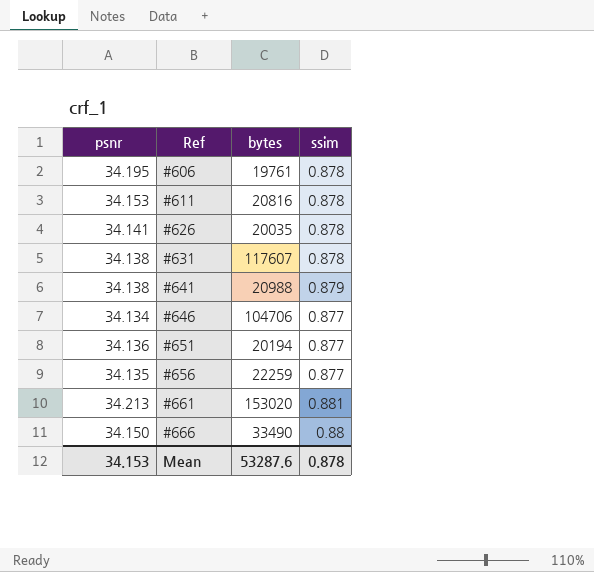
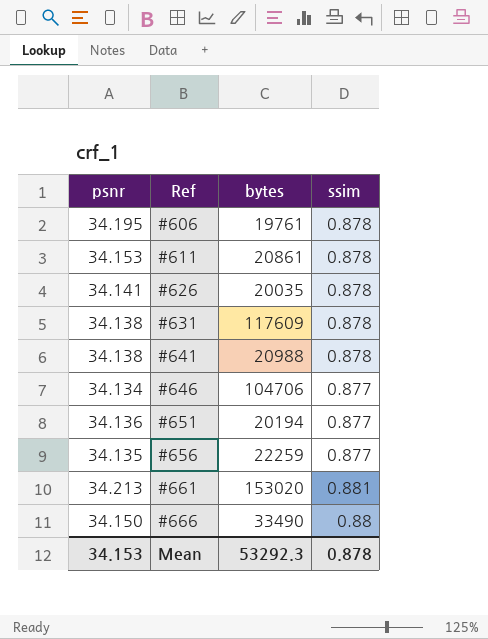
#611 | bytes: 20816 -> 20861
#631 | bytes: 117607 -> 117609
#641 | ssim: 0.879 -> 0.878
Mean | bytes: 53287.6 -> 53292.3

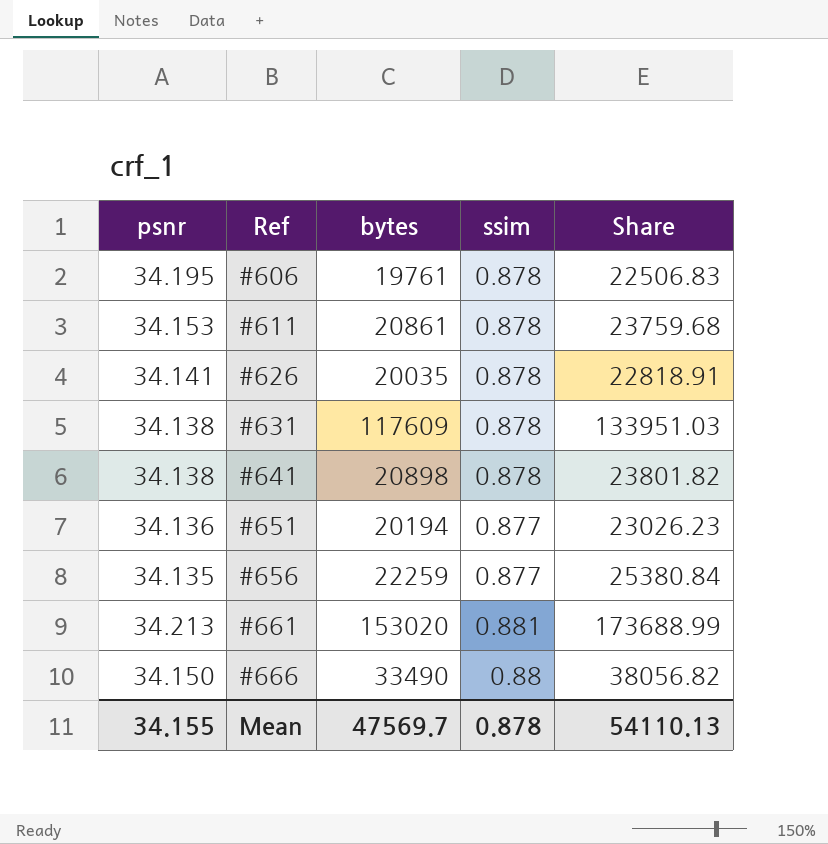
column Share | formula: none -> [bytes] / [ssim]
row #646: 34.134 | 104706 | 0.877 -> none
#641 | bytes: 20988 -> 20898
Mean | psnr: 34.153 -> 34.155
Mean | bytes: 53292.3 -> 47569.7

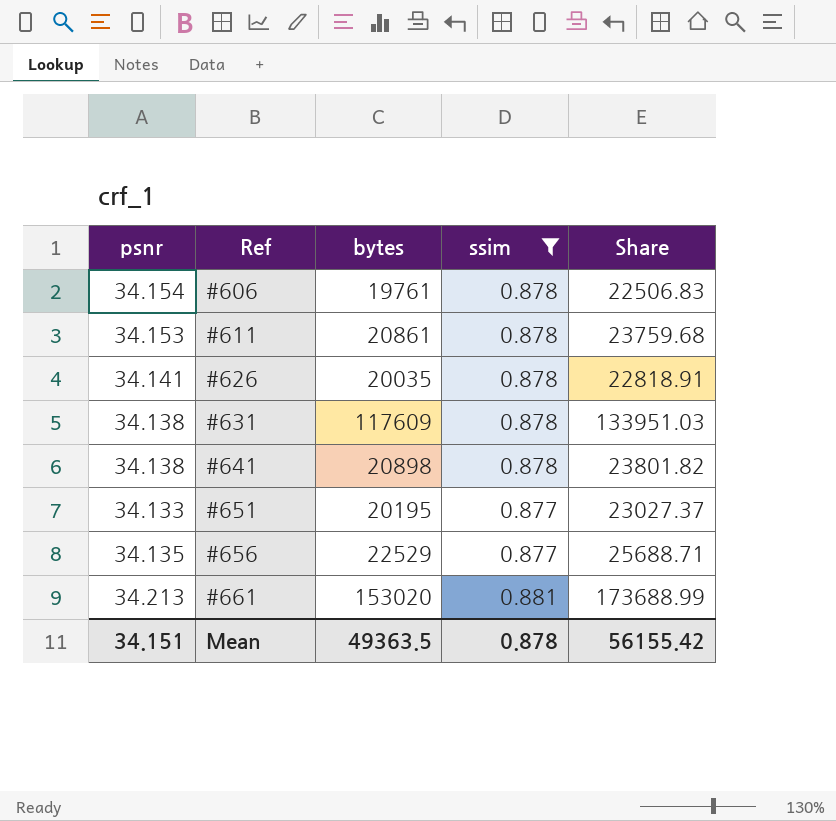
filter: none -> ssim != 0.88
#606 | psnr: 34.195 -> 34.154
#651 | psnr: 34.136 -> 34.133
#651 | bytes: 20194 -> 20195
#651 | Share: 23026.23 -> 23027.37
#656 | bytes: 22259 -> 22529
#656 | Share: 25380.84 -> 25688.71
Mean | psnr: 34.155 -> 34.151
Mean | bytes: 47569.7 -> 49363.5
Mean | Share: 54110.13 -> 56155.42

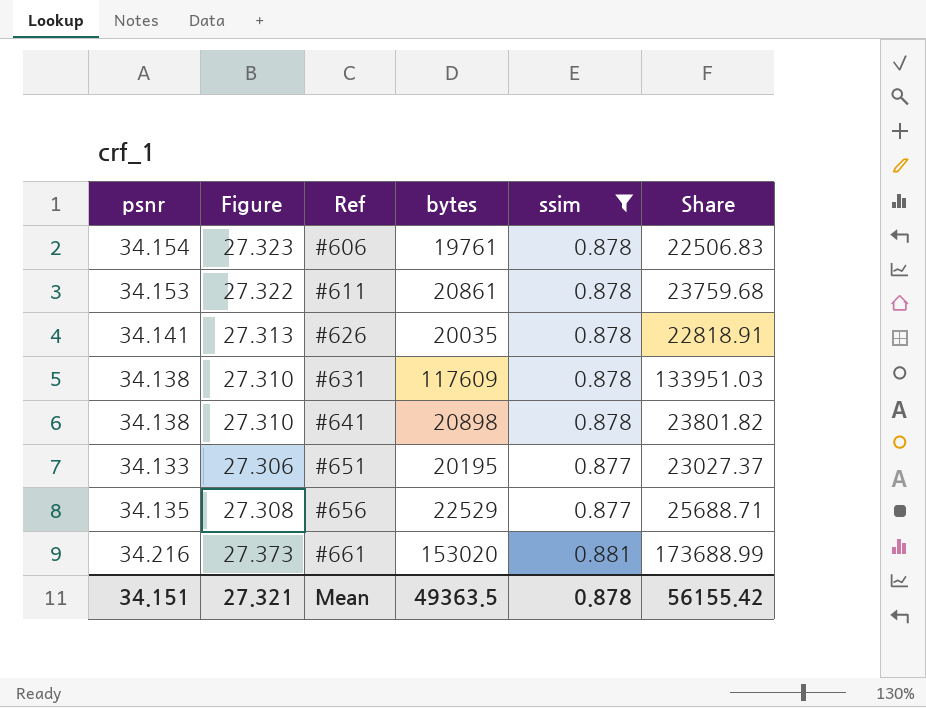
column Figure | formula: none -> [psnr] * 0.8
#661 | psnr: 34.213 -> 34.216

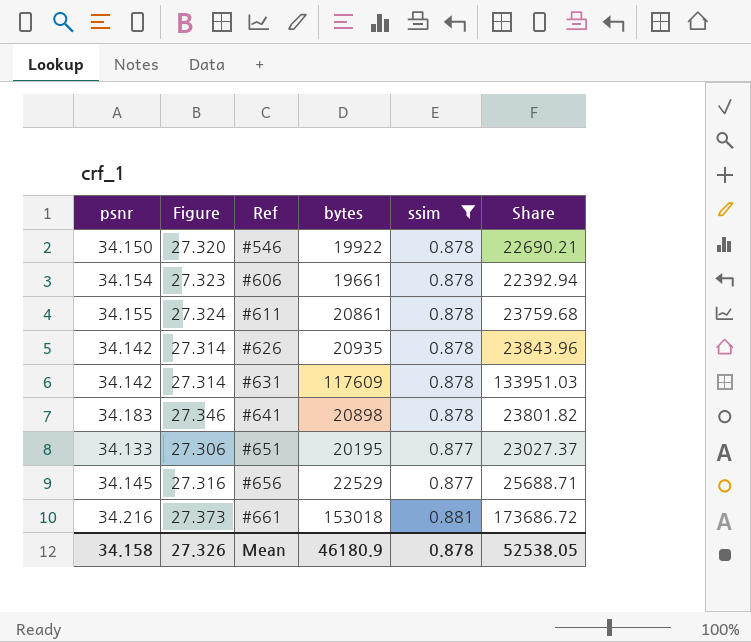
row #546: none -> 34.150 | 27.320 | 19922 | 0.878 | 22690.21
#606 | bytes: 19761 -> 19661
#606 | Share: 22506.83 -> 22392.94
#611 | psnr: 34.153 -> 34.155
#611 | Figure: 27.322 -> 27.324
#626 | psnr: 34.141 -> 34.142
#626 | Figure: 27.313 -> 27.314
#626 | bytes: 20035 -> 20935
#626 | Share: 22818.91 -> 23843.96
#631 | psnr: 34.138 -> 34.142
#631 | Figure: 27.310 -> 27.314
#641 | psnr: 34.138 -> 34.183
#641 | Figure: 27.310 -> 27.346
#656 | psnr: 34.135 -> 34.145
#656 | Figure: 27.308 -> 27.316
#661 | bytes: 153020 -> 153018
#661 | Share: 173688.99 -> 173686.72
Mean | psnr: 34.151 -> 34.158
Mean | Figure: 27.321 -> 27.326
Mean | bytes: 49363.5 -> 46180.9
Mean | Share: 56155.42 -> 52538.05

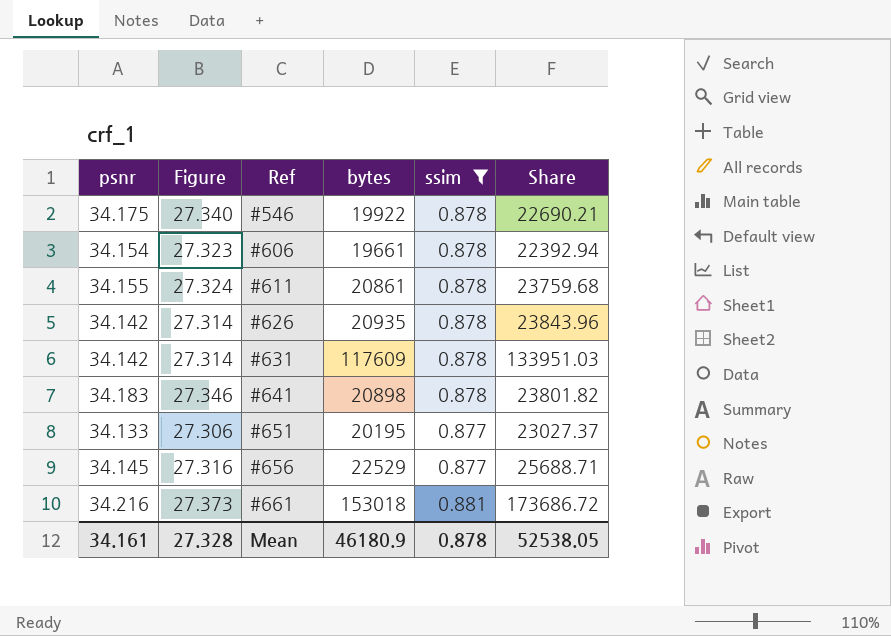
#546 | psnr: 34.150 -> 34.175
#546 | Figure: 27.320 -> 27.340
Mean | psnr: 34.158 -> 34.161
Mean | Figure: 27.326 -> 27.328

